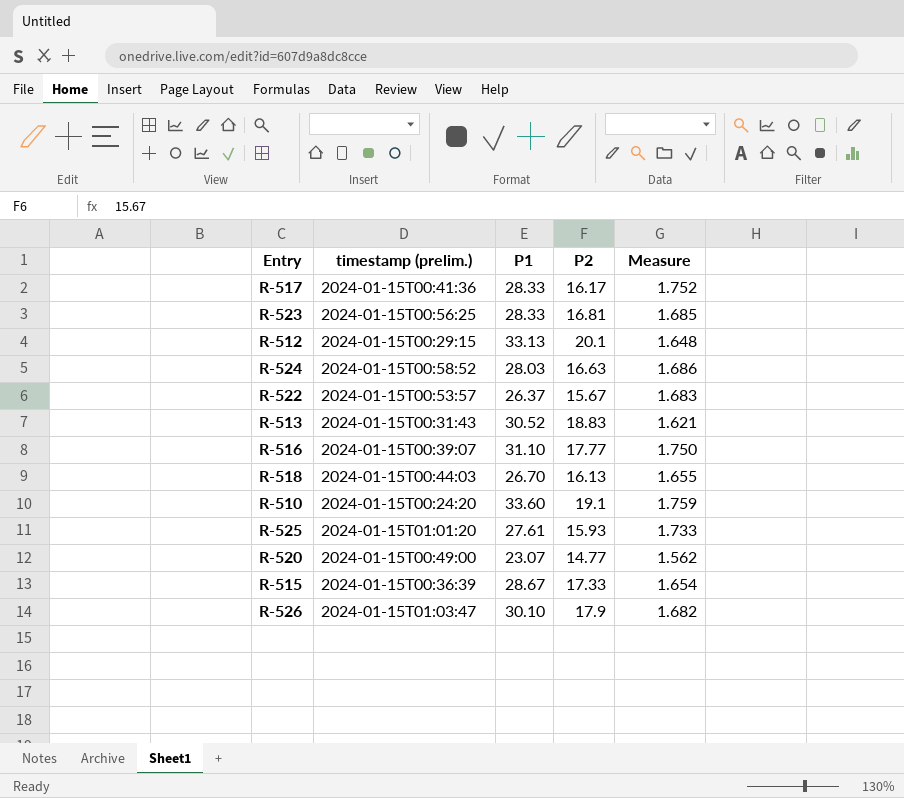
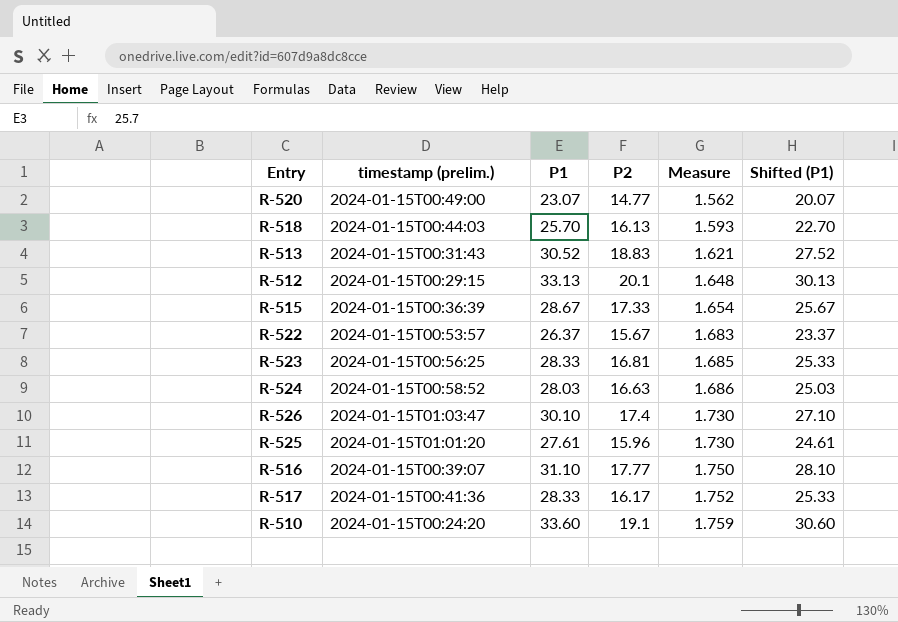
row order: none -> Measure ascending
column Shifted (P1) | formula: none -> [P1] - 3
R-518 | P1: 26.70 -> 25.70
R-518 | Measure: 1.655 -> 1.593
R-526 | P2: 17.9 -> 17.4
R-526 | Measure: 1.682 -> 1.730
R-525 | P2: 15.93 -> 15.96
R-525 | Measure: 1.733 -> 1.730

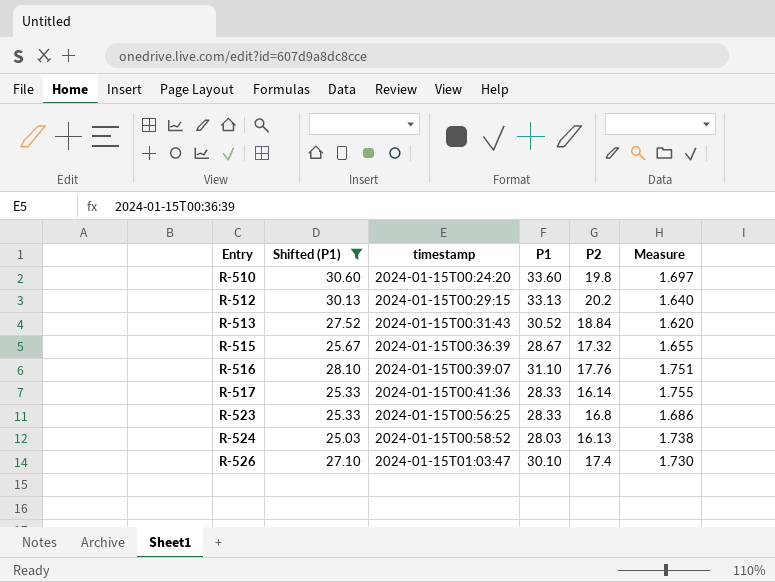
filter: none -> Shifted (P1) >= 25.03
row order: Measure ascending -> Entry ascending
column Shifted (P1) | position: 6 -> 2
column name: timestamp (prelim.) -> timestamp
R-510 | P2: 19.1 -> 19.8
R-510 | Measure: 1.759 -> 1.697
R-512 | P2: 20.1 -> 20.2
R-512 | Measure: 1.648 -> 1.640
R-513 | P2: 18.83 -> 18.84
R-513 | Measure: 1.621 -> 1.620
R-515 | P2: 17.33 -> 17.32
R-515 | Measure: 1.654 -> 1.655
R-516 | P2: 17.77 -> 17.76
R-516 | Measure: 1.750 -> 1.751
R-517 | P2: 16.17 -> 16.14
R-517 | Measure: 1.752 -> 1.755
R-523 | P2: 16.81 -> 16.8
R-523 | Measure: 1.685 -> 1.686
R-524 | P2: 16.63 -> 16.13
R-524 | Measure: 1.686 -> 1.738

